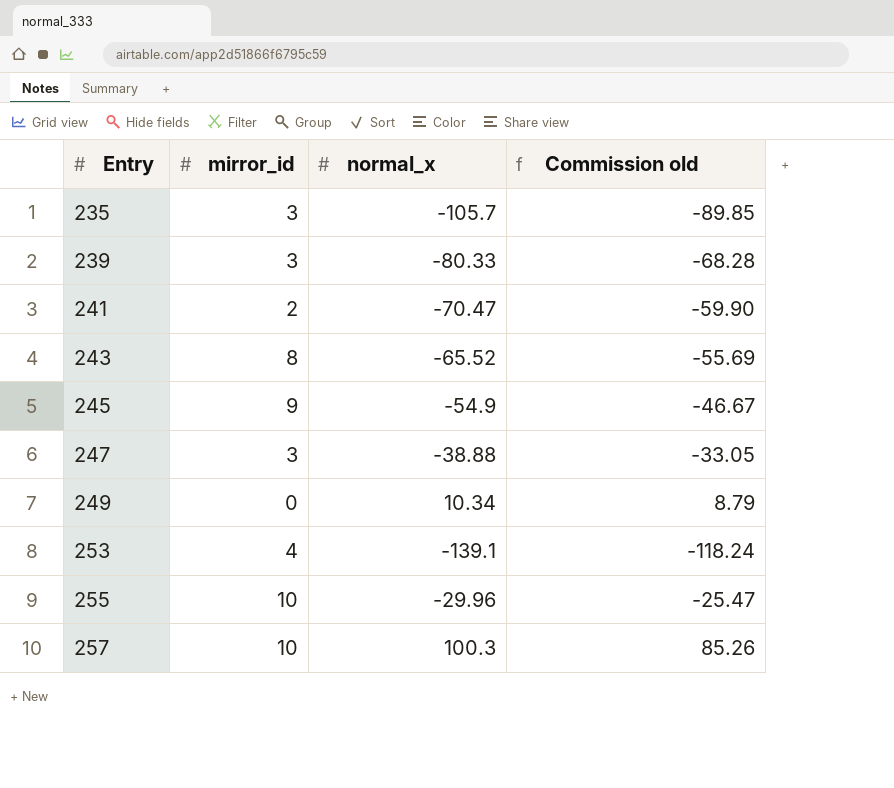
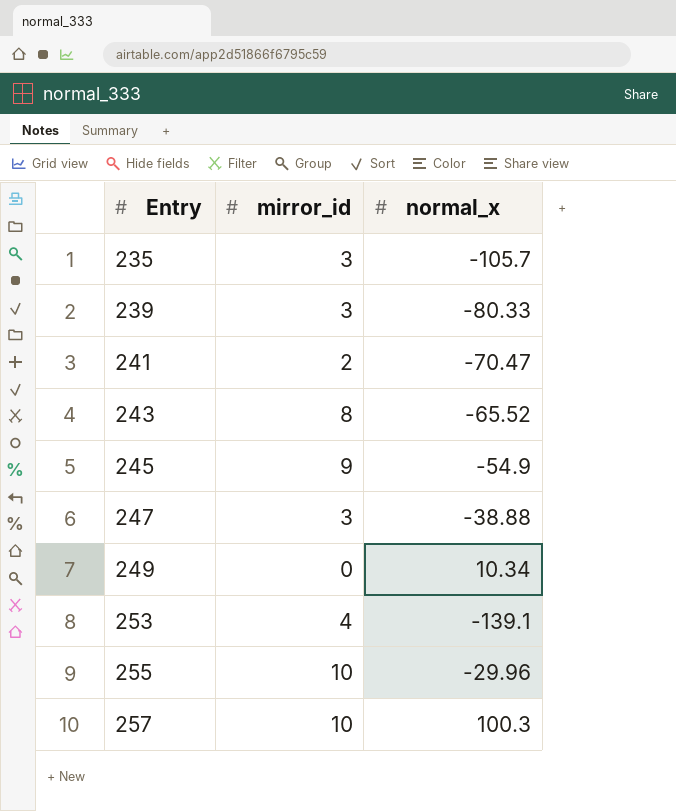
column Commission old | formula: [normal_x] * 0.85 -> none

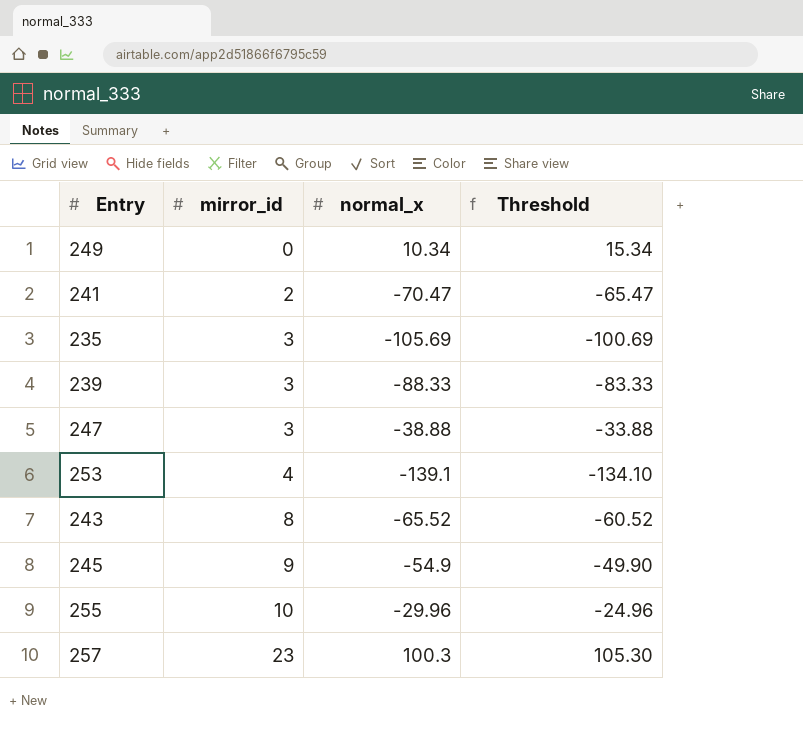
row order: Entry ascending -> mirror_id ascending
column Threshold | formula: none -> [normal_x] + 5
235 | normal_x: -105.7 -> -105.69
239 | normal_x: -80.33 -> -88.33
257 | mirror_id: 10 -> 23

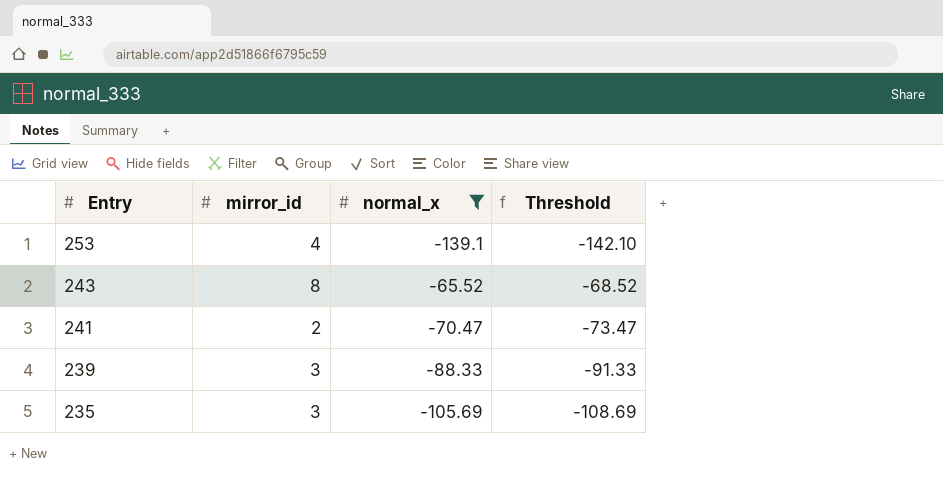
filter: none -> normal_x <= -65.52
row order: mirror_id ascending -> Entry descending
column Threshold | formula: [normal_x] + 5 -> [normal_x] - 3

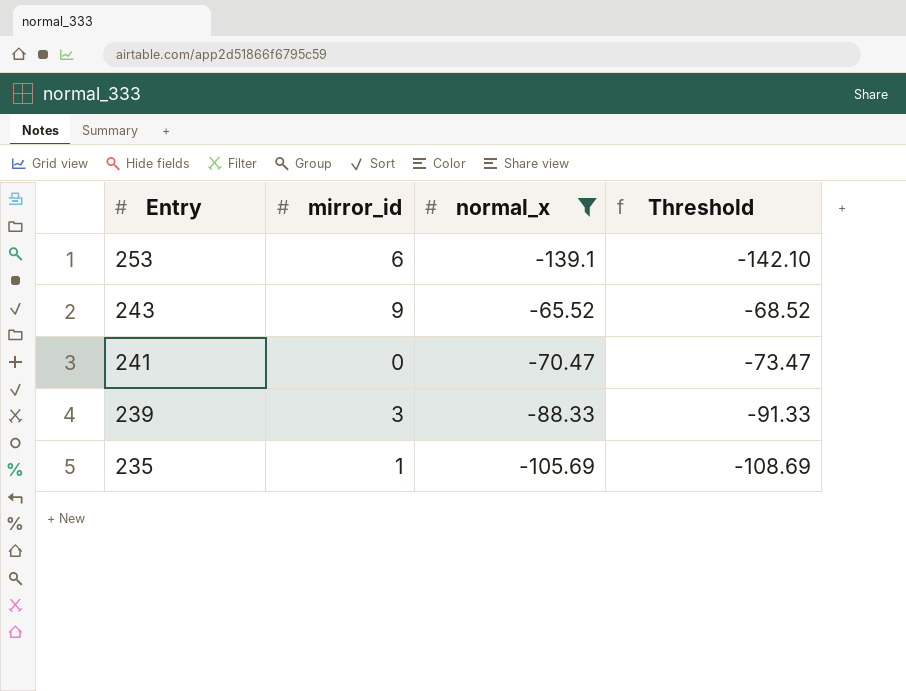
253 | mirror_id: 4 -> 6
243 | mirror_id: 8 -> 9
241 | mirror_id: 2 -> 0
235 | mirror_id: 3 -> 1

